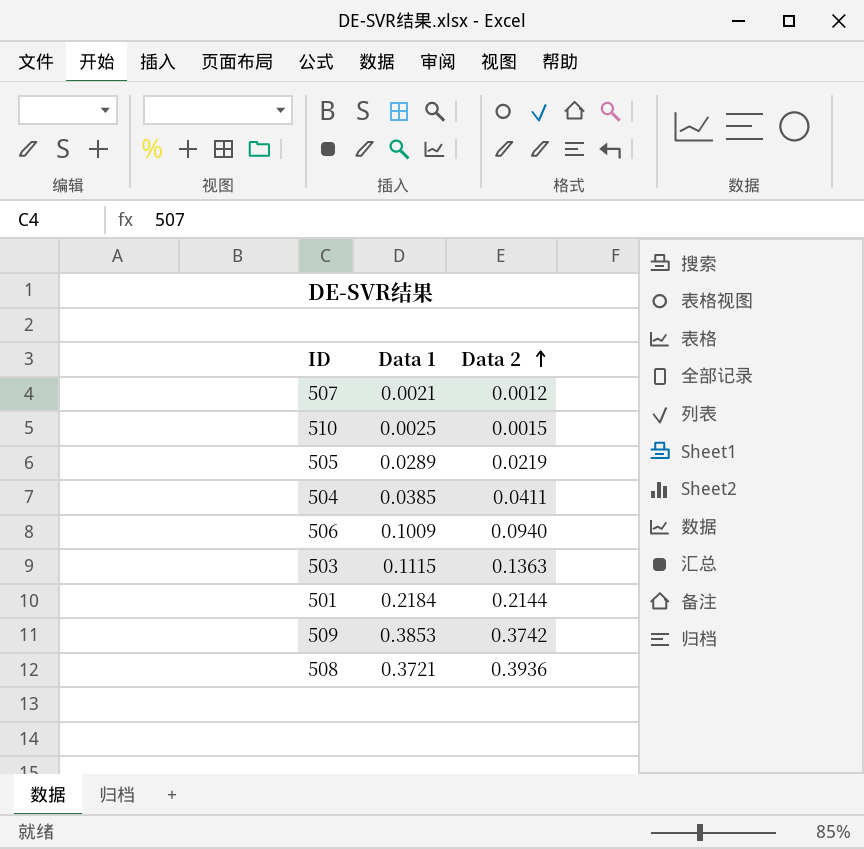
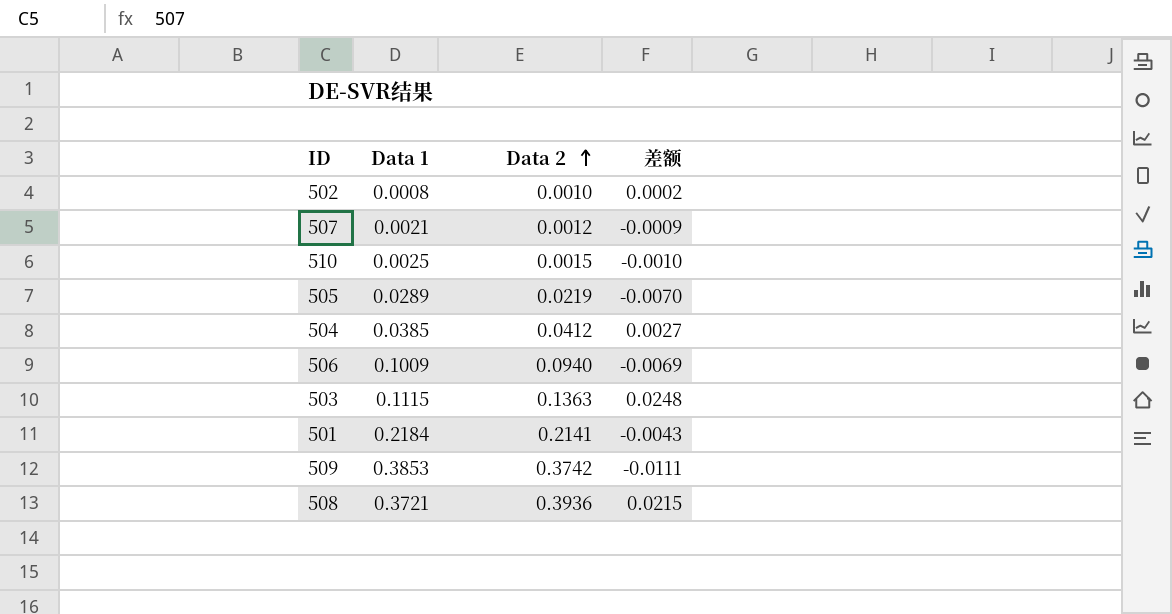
column 差额 | formula: none -> [Data 2] - [Data 1]
row 502: none -> 0.0008 | 0.0010 | 0.0002
504 | Data 2: 0.0411 -> 0.0412
501 | Data 2: 0.2144 -> 0.2141

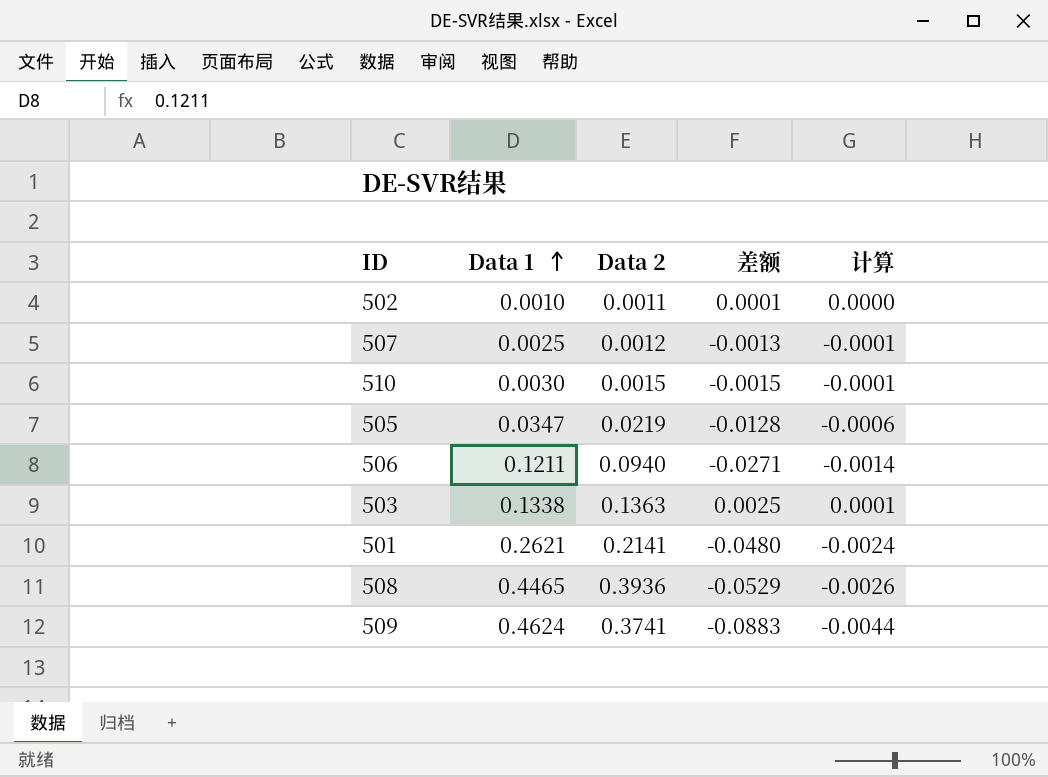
row order: Data 2 ascending -> Data 1 ascending
column 计算 | formula: none -> [差额] * 0.05
row 504: 0.0385 | 0.0412 | 0.0027 -> none
502 | Data 1: 0.0008 -> 0.0010
502 | Data 2: 0.0010 -> 0.0011
502 | 差额: 0.0002 -> 0.0001
507 | Data 1: 0.0021 -> 0.0025
507 | 差额: -0.0009 -> -0.0013
510 | Data 1: 0.0025 -> 0.0030
510 | 差额: -0.0010 -> -0.0015
505 | Data 1: 0.0289 -> 0.0347
505 | 差额: -0.0070 -> -0.0128
506 | Data 1: 0.1009 -> 0.1211
506 | 差额: -0.0069 -> -0.0271
503 | Data 1: 0.1115 -> 0.1338
503 | 差额: 0.0248 -> 0.0025
501 | Data 1: 0.2184 -> 0.2621
501 | 差额: -0.0043 -> -0.0480
508 | Data 1: 0.3721 -> 0.4465
508 | 差额: 0.0215 -> -0.0529
509 | Data 1: 0.3853 -> 0.4624
509 | Data 2: 0.3742 -> 0.3741
509 | 差额: -0.0111 -> -0.0883

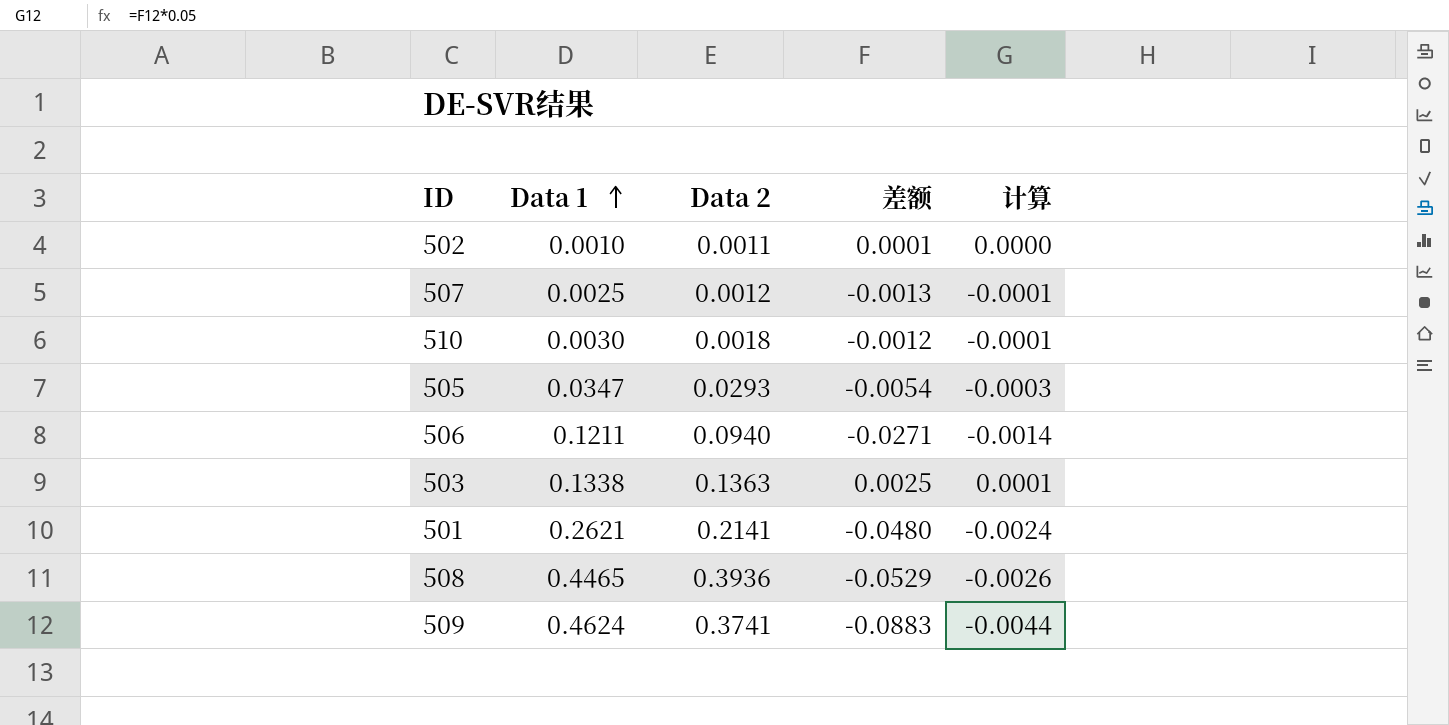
510 | Data 2: 0.0015 -> 0.0018
510 | 差额: -0.0015 -> -0.0012
505 | Data 2: 0.0219 -> 0.0293
505 | 差额: -0.0128 -> -0.0054
505 | 计算: -0.0006 -> -0.0003

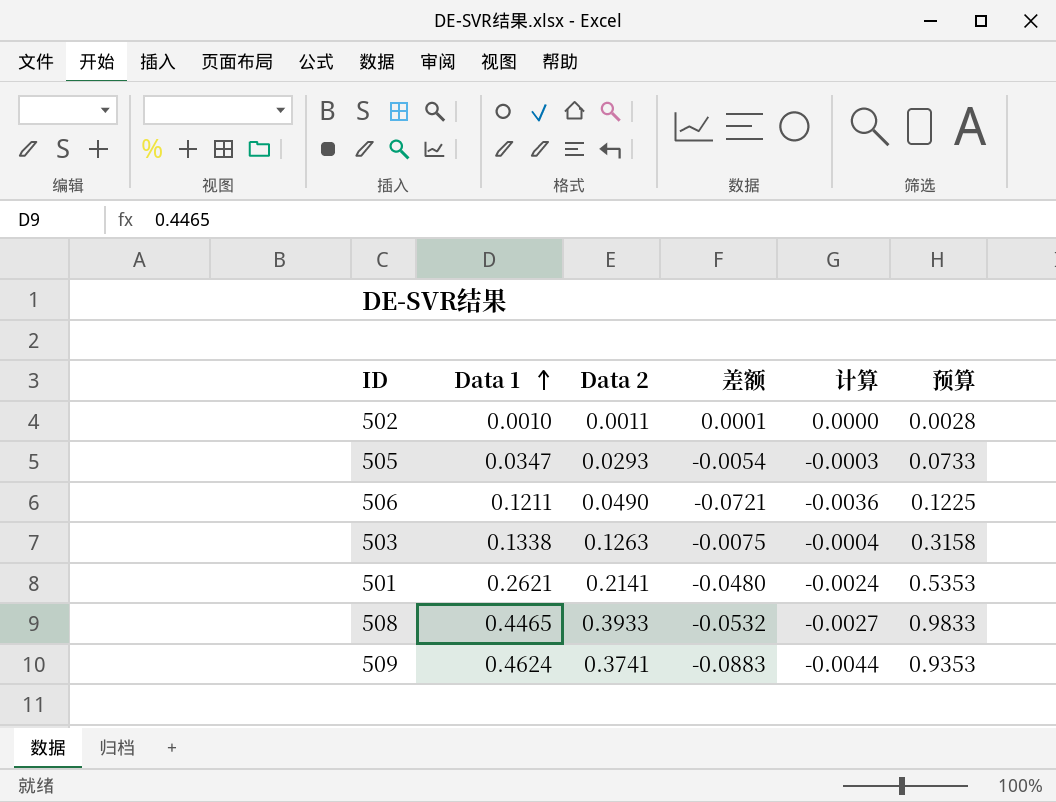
column 预算 | formula: none -> [Data 2] * 2.5
row 507: 0.0025 | 0.0012 | -0.0013 | -0.0001 -> none
row 510: 0.0030 | 0.0018 | -0.0012 | -0.0001 -> none
506 | Data 2: 0.0940 -> 0.0490
506 | 差额: -0.0271 -> -0.0721
506 | 计算: -0.0014 -> -0.0036
503 | Data 2: 0.1363 -> 0.1263
503 | 差额: 0.0025 -> -0.0075
503 | 计算: 0.0001 -> -0.0004
508 | Data 2: 0.3936 -> 0.3933
508 | 差额: -0.0529 -> -0.0532
508 | 计算: -0.0026 -> -0.0027

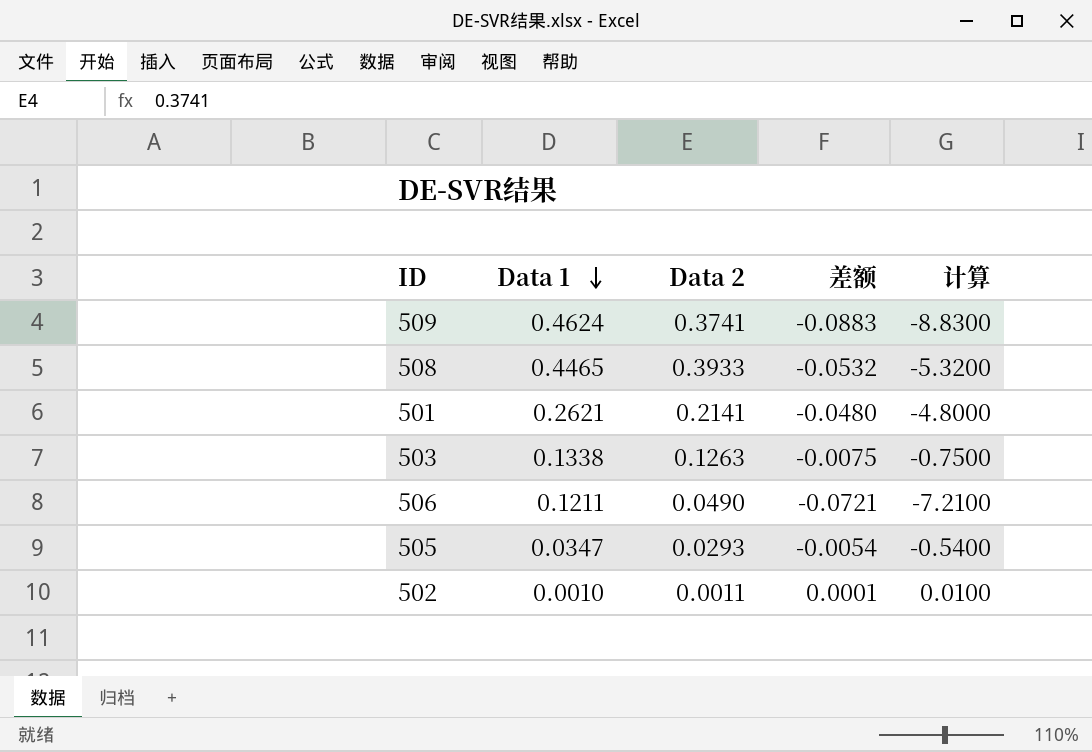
row order: Data 1 ascending -> Data 1 descending
column 预算 | formula: [Data 2] * 2.5 -> none
column 计算 | formula: [差额] * 0.05 -> [差额] * 100

